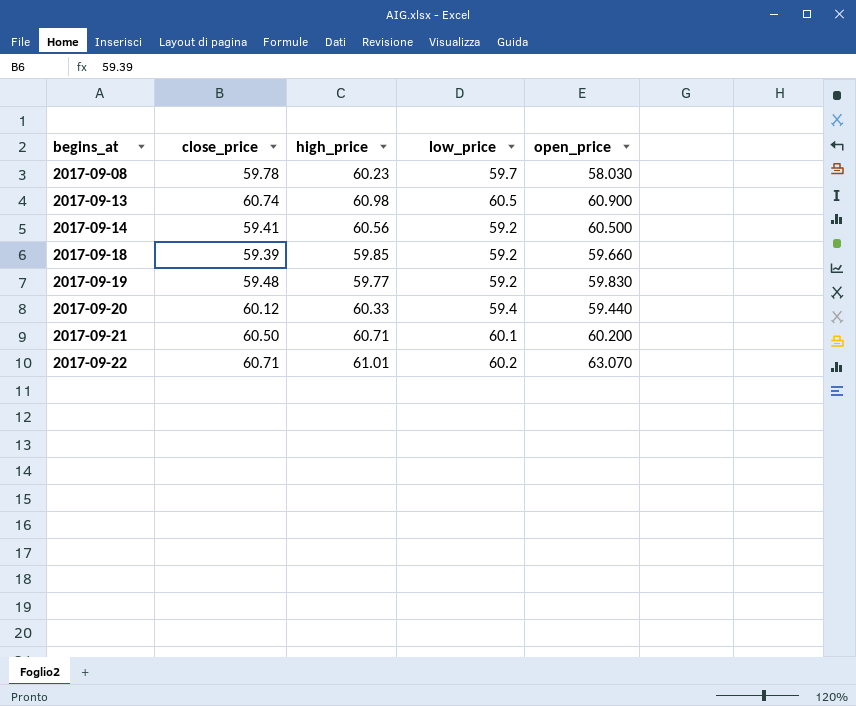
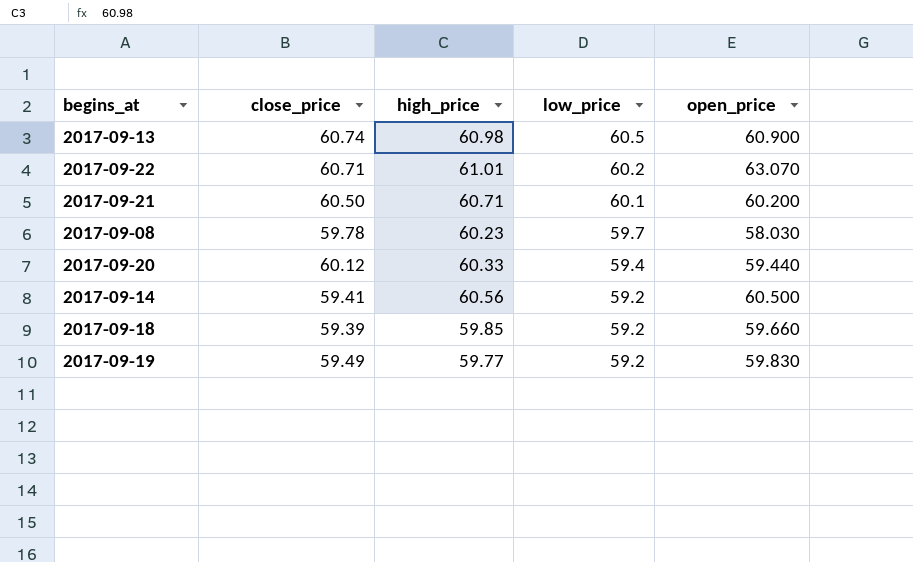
row order: begins_at ascending -> low_price descending
2017-09-19 | close_price: 59.48 -> 59.49

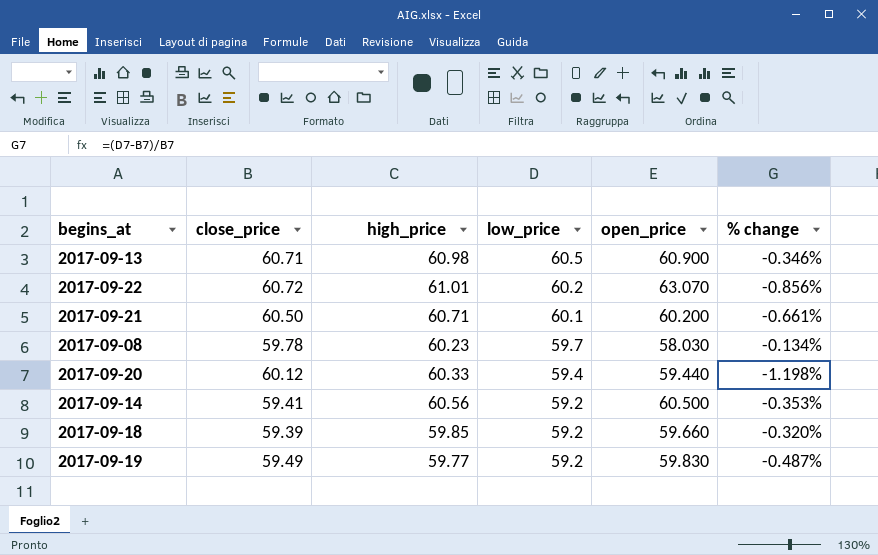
column % change | formula: none -> ([low_price] - [close_price]) / [close_price]
2017-09-13 | close_price: 60.74 -> 60.71
2017-09-22 | close_price: 60.71 -> 60.72

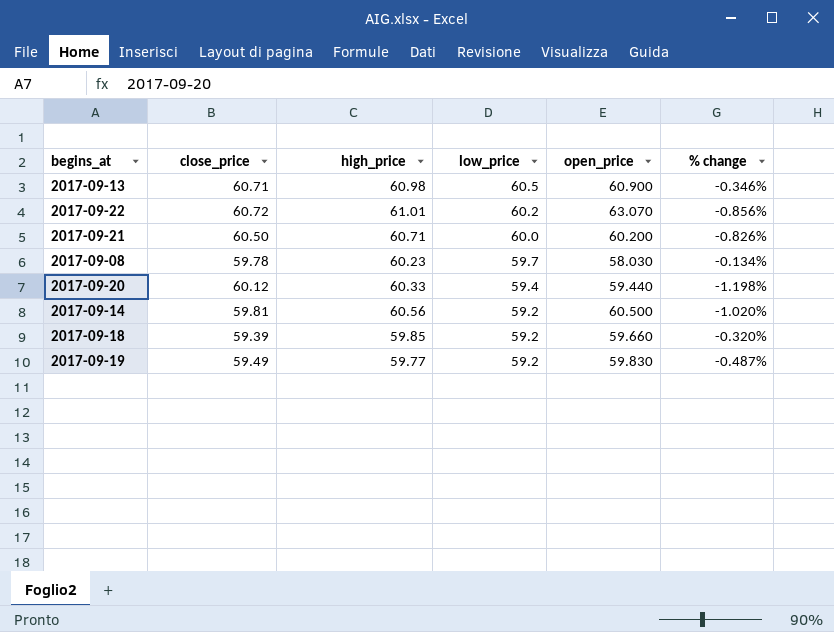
2017-09-21 | low_price: 60.1 -> 60.0
2017-09-21 | % change: -0.661% -> -0.826%
2017-09-14 | close_price: 59.41 -> 59.81
2017-09-14 | % change: -0.353% -> -1.020%

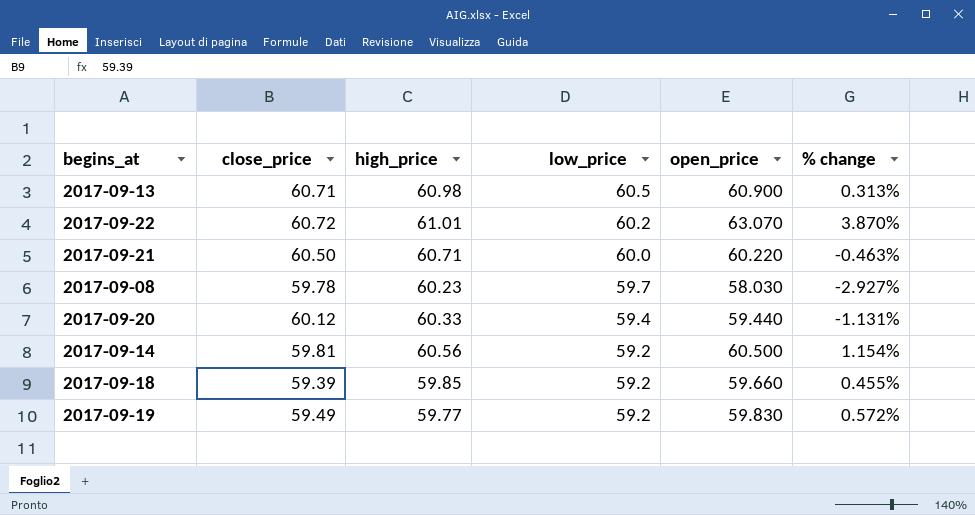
column % change | formula: ([low_price] - [close_price]) / [close_price] -> ([open_price] - [close_price]) / [close_price]
2017-09-21 | open_price: 60.200 -> 60.220

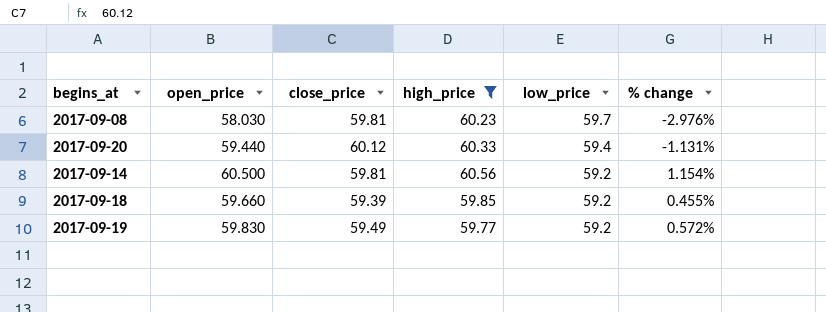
filter: none -> high_price <= 60.56
column open_price | position: 5 -> 2
2017-09-08 | close_price: 59.78 -> 59.81
2017-09-08 | % change: -2.927% -> -2.976%

